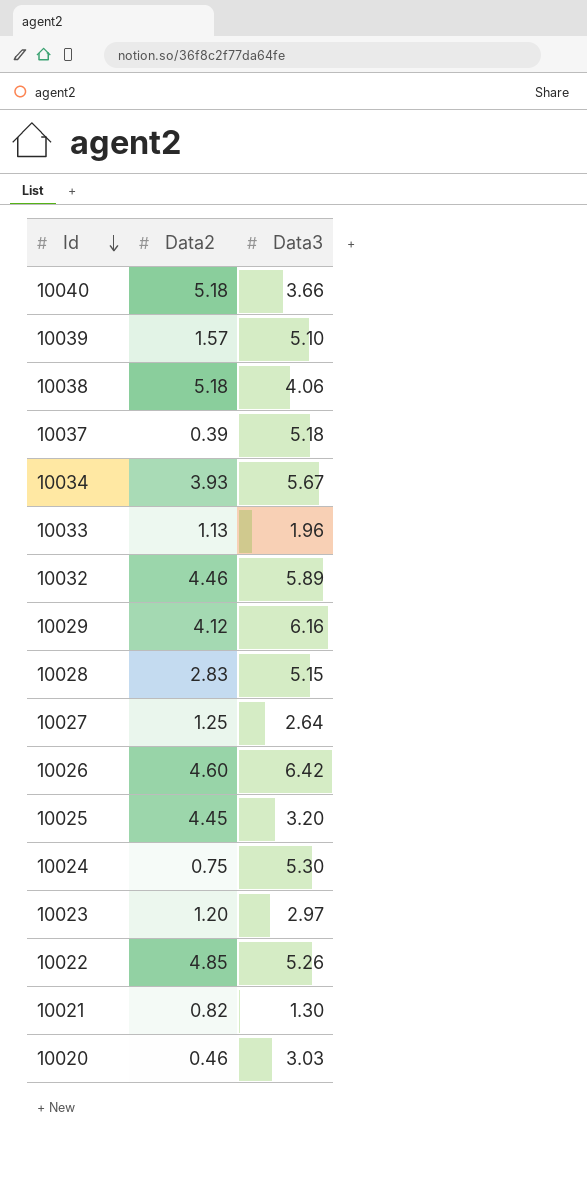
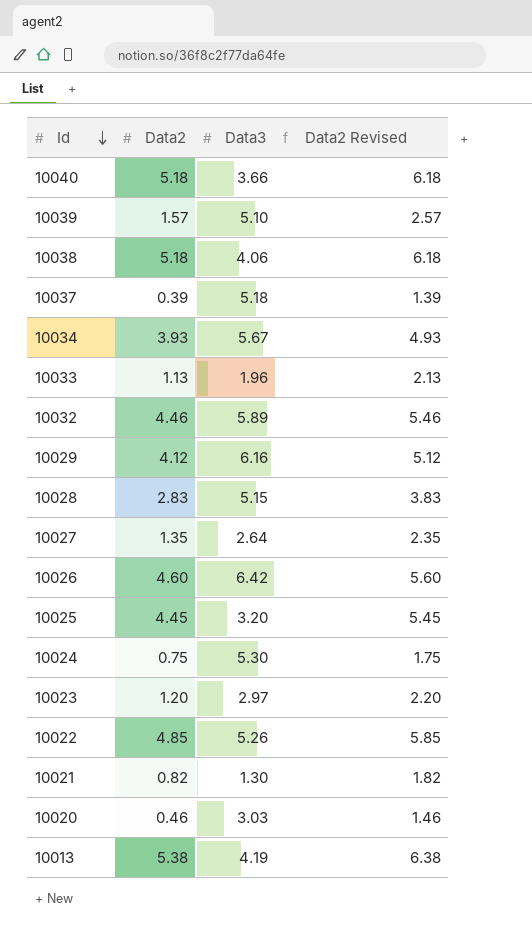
column Data2 Revised | formula: none -> [Data2] + 1
10027 | Data2: 1.25 -> 1.35
row 10013: none -> 5.38 | 4.19 | 6.38

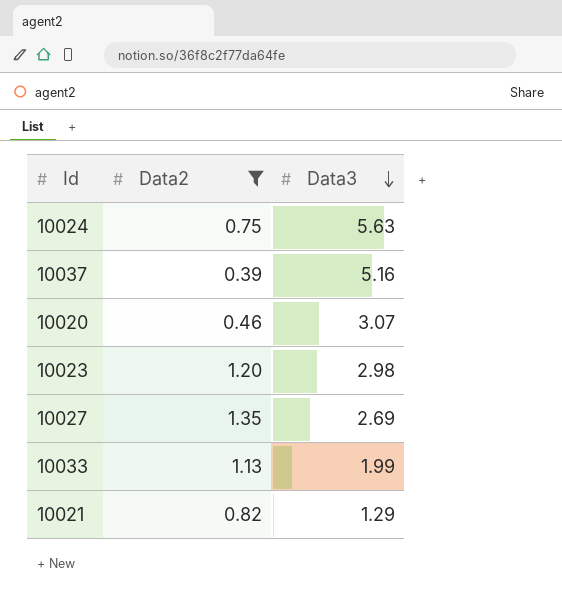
filter: none -> Data2 <= 1.35
row order: Id descending -> Data3 descending
column Data2 Revised | formula: [Data2] + 1 -> none
10024 | Data3: 5.30 -> 5.63
10037 | Data3: 5.18 -> 5.16
10020 | Data3: 3.03 -> 3.07
10023 | Data3: 2.97 -> 2.98
10027 | Data3: 2.64 -> 2.69
10033 | Data3: 1.96 -> 1.99
10021 | Data3: 1.30 -> 1.29

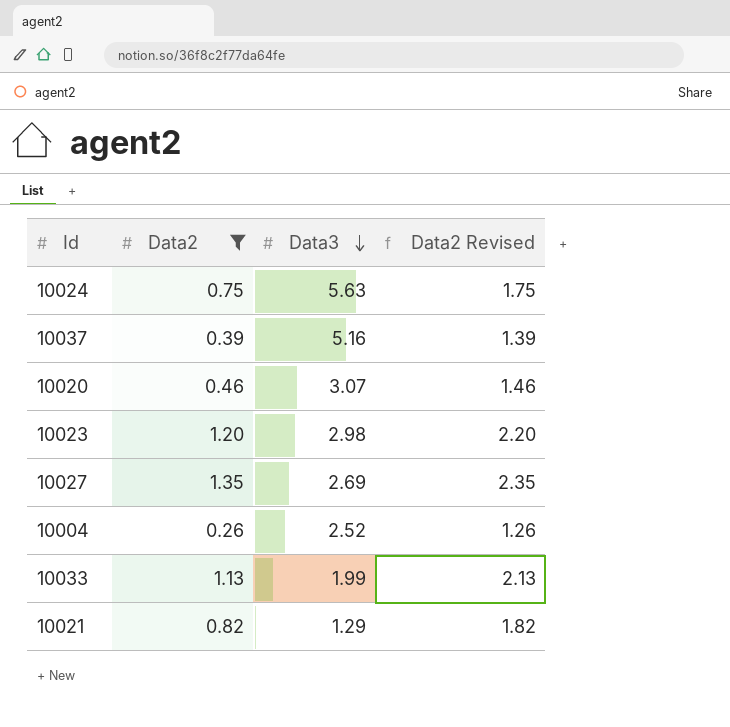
column Data2 Revised | formula: none -> [Data2] + 1
row 10004: none -> 0.26 | 2.52 | 1.26

